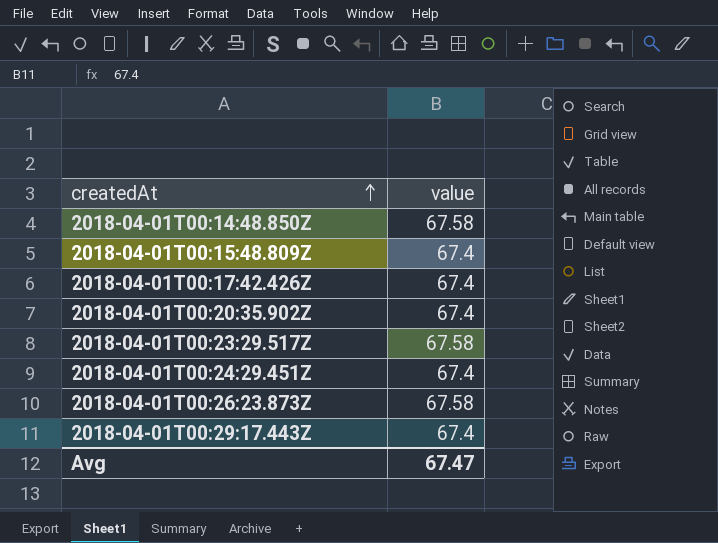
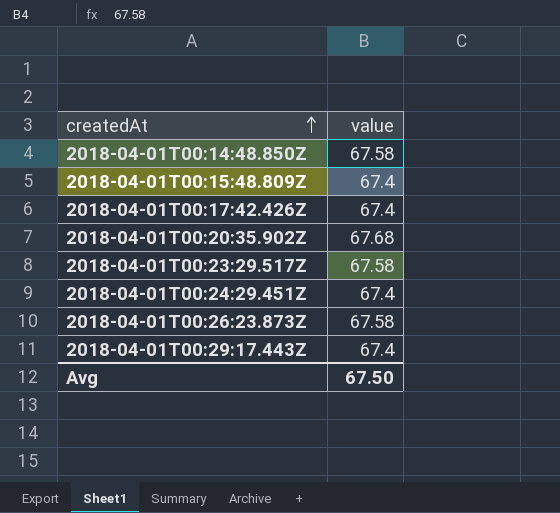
2018-04-01T00:20:35.902Z | value: 67.4 -> 67.68
Avg | value: 67.47 -> 67.50

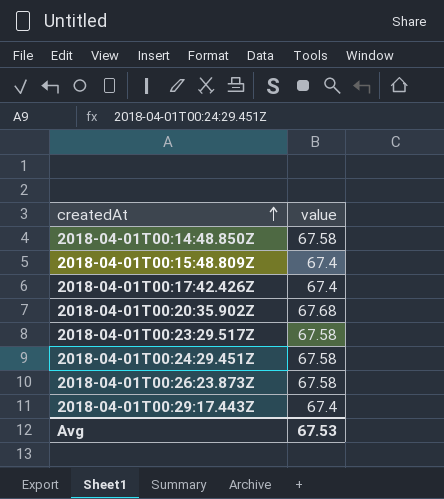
2018-04-01T00:24:29.451Z | value: 67.4 -> 67.58
Avg | value: 67.50 -> 67.53

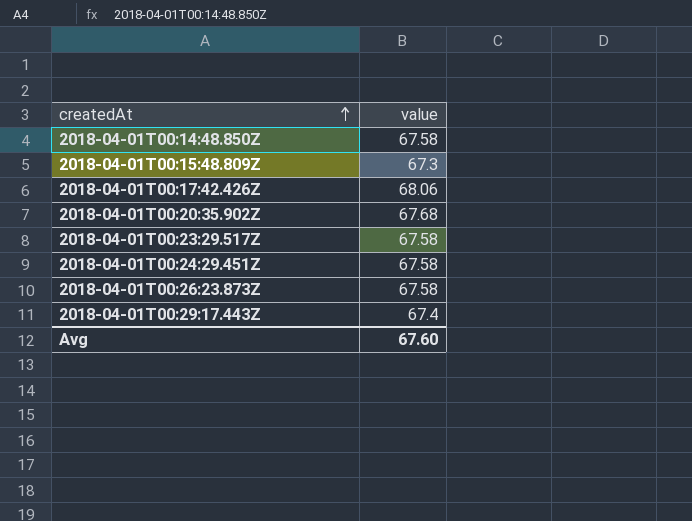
2018-04-01T00:15:48.809Z | value: 67.4 -> 67.3
2018-04-01T00:17:42.426Z | value: 67.4 -> 68.06
Avg | value: 67.53 -> 67.60

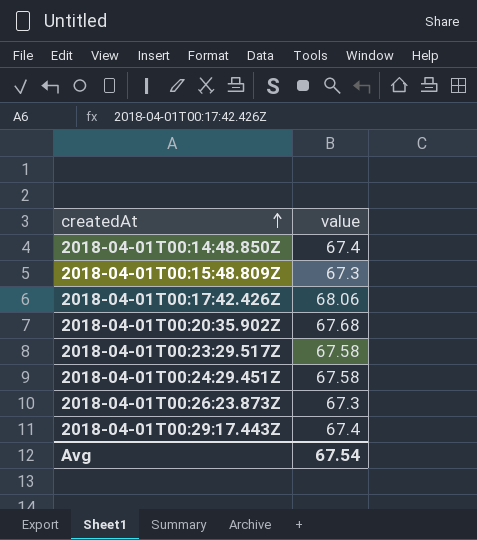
2018-04-01T00:14:48.850Z | value: 67.58 -> 67.4
2018-04-01T00:26:23.873Z | value: 67.58 -> 67.3
Avg | value: 67.60 -> 67.54

